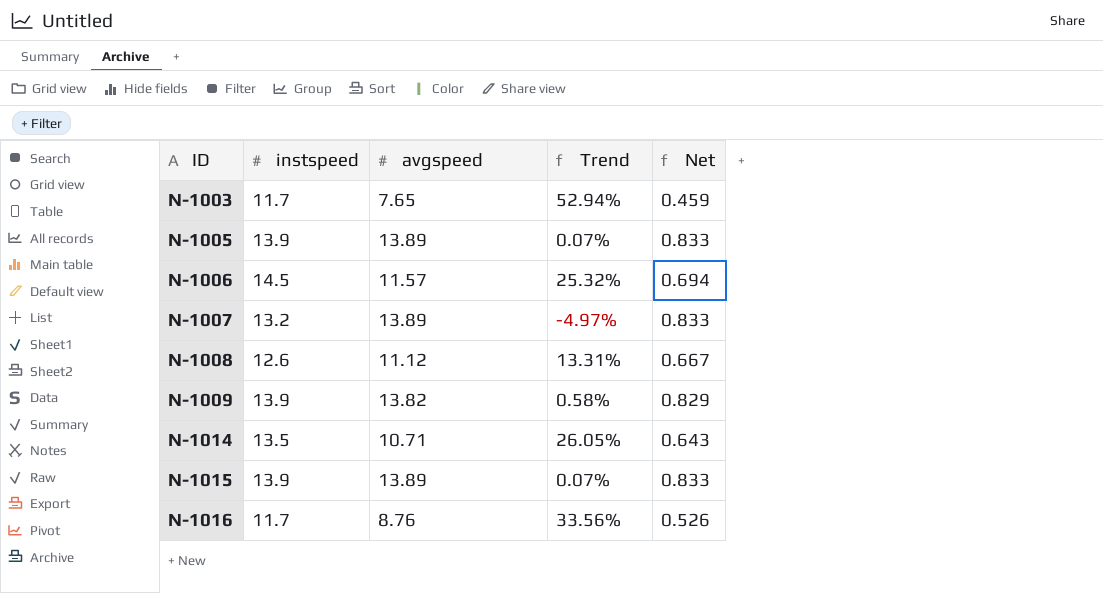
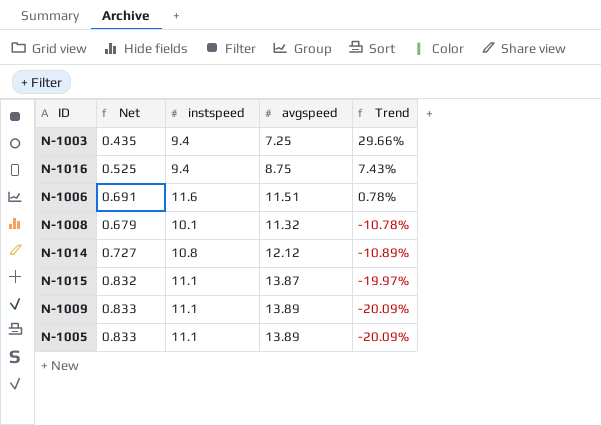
row order: ID ascending -> Trend descending
column Net | position: 5 -> 2
row N-1007: 13.2 | 13.89 | -4.97% | 0.833 -> none
N-1003 | Net: 0.459 -> 0.435
N-1003 | instspeed: 11.7 -> 9.4
N-1003 | avgspeed: 7.65 -> 7.25
N-1003 | Trend: 52.94% -> 29.66%
N-1016 | Net: 0.526 -> 0.525
N-1016 | instspeed: 11.7 -> 9.4
N-1016 | avgspeed: 8.76 -> 8.75
N-1016 | Trend: 33.56% -> 7.43%
N-1006 | Net: 0.694 -> 0.691
N-1006 | instspeed: 14.5 -> 11.6
N-1006 | avgspeed: 11.57 -> 11.51
N-1006 | Trend: 25.32% -> 0.78%
N-1008 | Net: 0.667 -> 0.679
N-1008 | instspeed: 12.6 -> 10.1
N-1008 | avgspeed: 11.12 -> 11.32
N-1008 | Trend: 13.31% -> -10.78%
N-1014 | Net: 0.643 -> 0.727
N-1014 | instspeed: 13.5 -> 10.8
N-1014 | avgspeed: 10.71 -> 12.12
N-1014 | Trend: 26.05% -> -10.89%
N-1015 | Net: 0.833 -> 0.832
N-1015 | instspeed: 13.9 -> 11.1
N-1015 | avgspeed: 13.89 -> 13.87
N-1015 | Trend: 0.07% -> -19.97%
N-1009 | Net: 0.829 -> 0.833
N-1009 | instspeed: 13.9 -> 11.1
N-1009 | avgspeed: 13.82 -> 13.89
N-1009 | Trend: 0.58% -> -20.09%
N-1005 | instspeed: 13.9 -> 11.1
N-1005 | Trend: 0.07% -> -20.09%

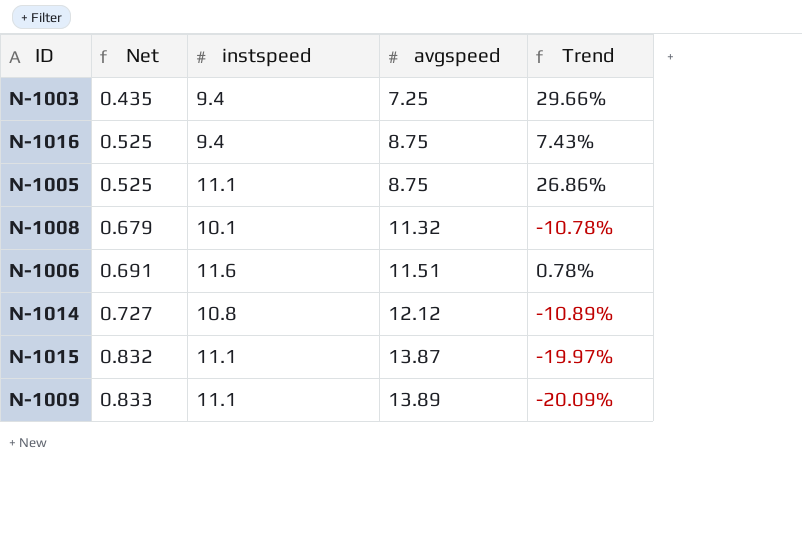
row order: Trend descending -> Net ascending
N-1005 | Net: 0.833 -> 0.525
N-1005 | avgspeed: 13.89 -> 8.75
N-1005 | Trend: -20.09% -> 26.86%

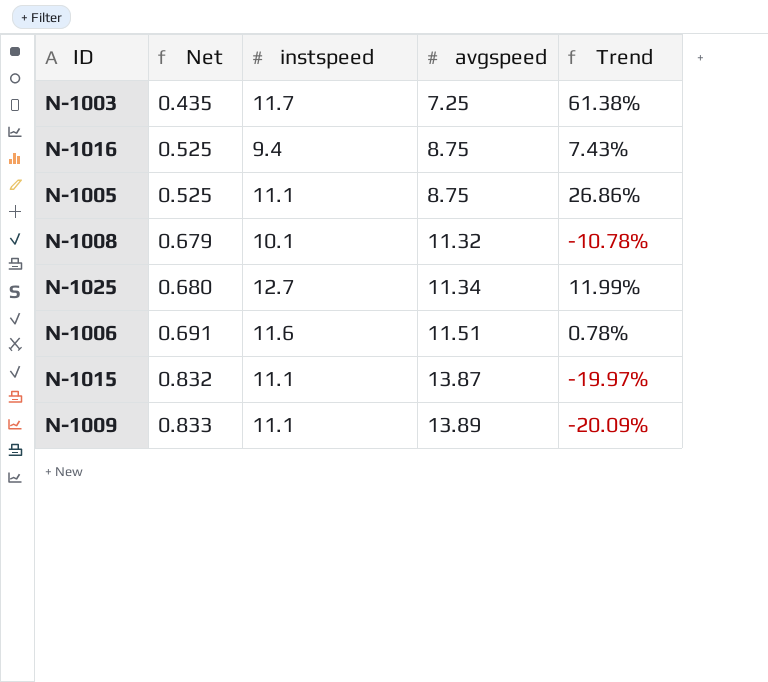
row N-1014: 0.727 | 10.8 | 12.12 | -10.89% -> none
N-1003 | instspeed: 9.4 -> 11.7
N-1003 | Trend: 29.66% -> 61.38%
row N-1025: none -> 0.680 | 12.7 | 11.34 | 11.99%

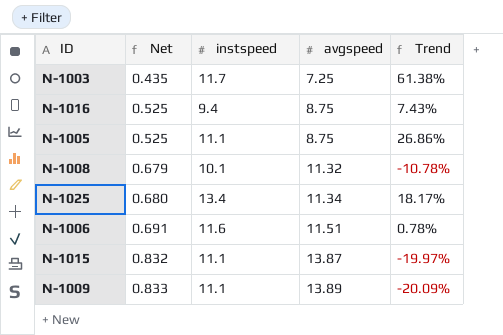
N-1025 | instspeed: 12.7 -> 13.4
N-1025 | Trend: 11.99% -> 18.17%

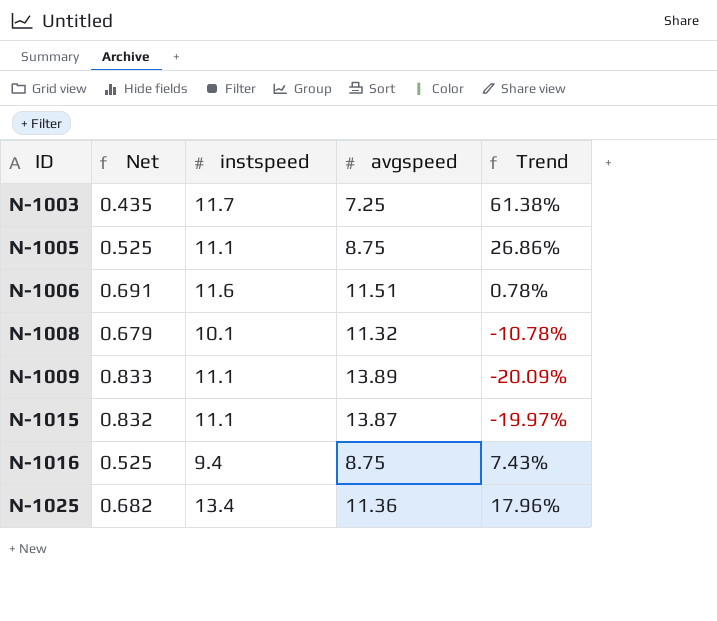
row order: Net ascending -> ID ascending
N-1025 | Net: 0.680 -> 0.682
N-1025 | avgspeed: 11.34 -> 11.36
N-1025 | Trend: 18.17% -> 17.96%

